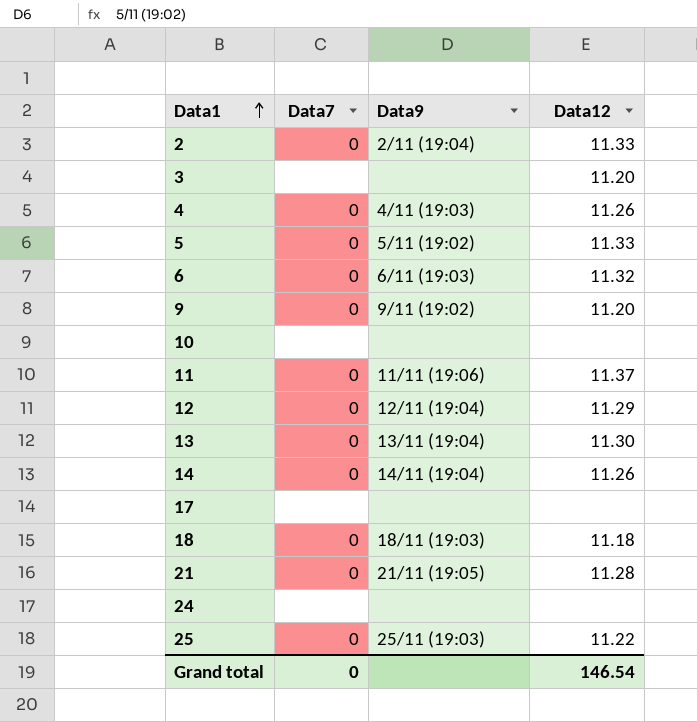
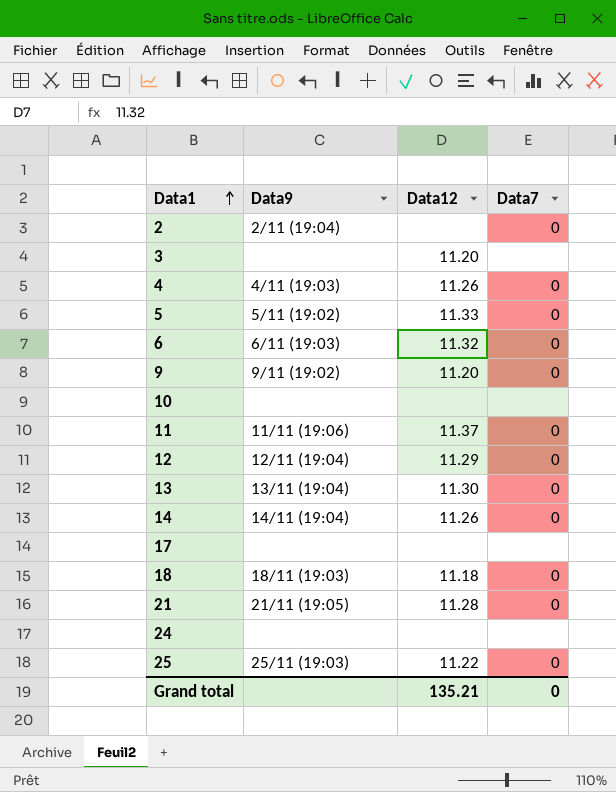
column Data7 | position: 2 -> 4
2 | Data12: 11.33 -> none
Grand total | Data12: 146.54 -> 135.21

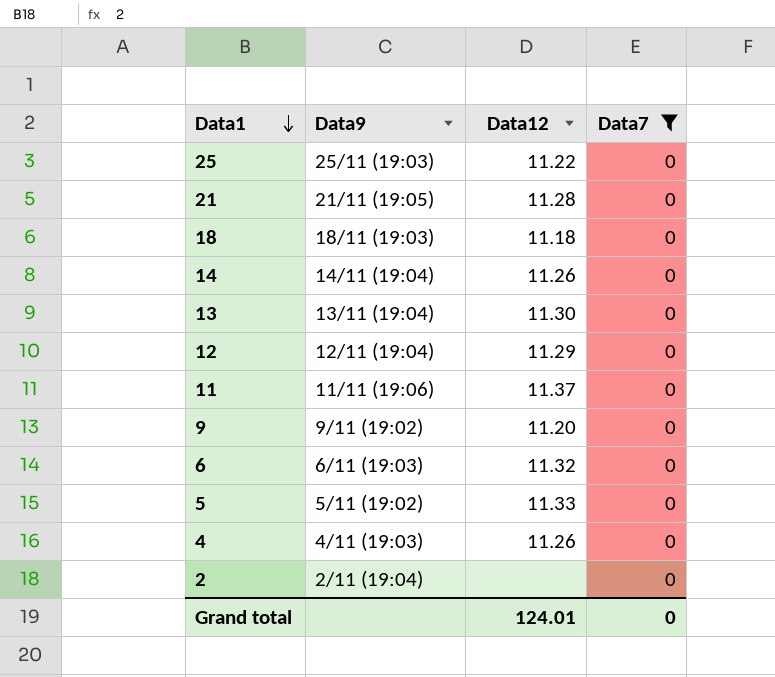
filter: none -> Data7 = 0
row order: Data1 ascending -> Data1 descending
Grand total | Data12: 135.21 -> 124.01

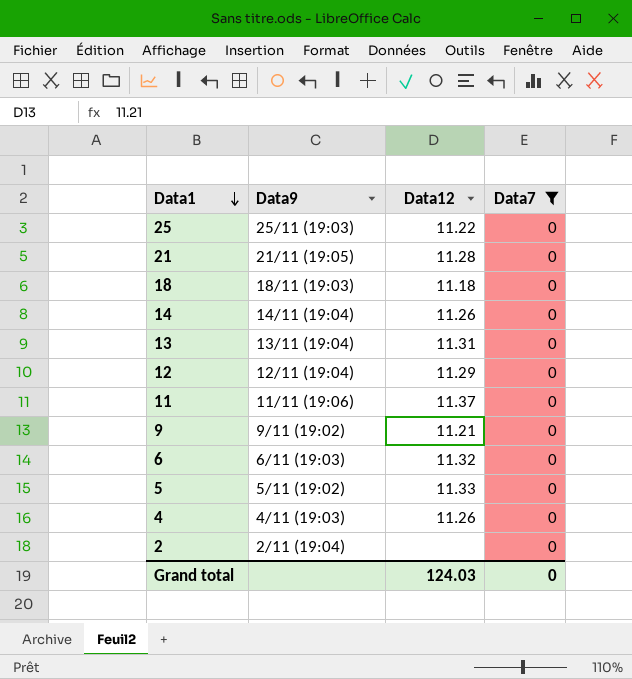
13 | Data12: 11.30 -> 11.31
9 | Data12: 11.20 -> 11.21
Grand total | Data12: 124.01 -> 124.03

